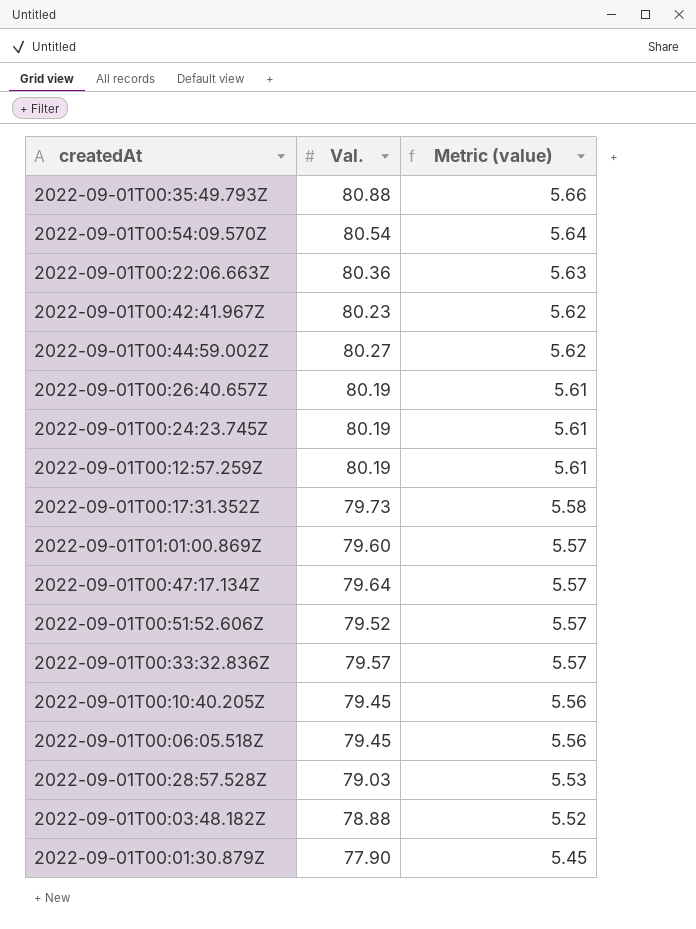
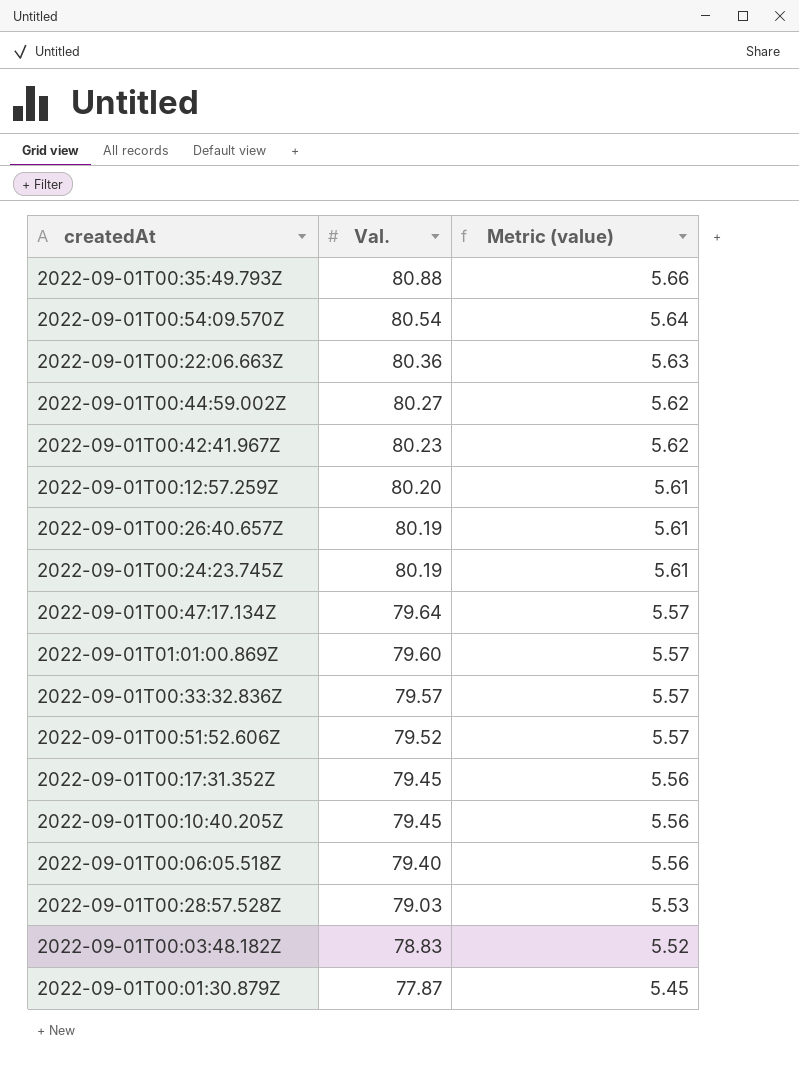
row order: Metric (value) descending -> Val. descending
2022-09-01T00:12:57.259Z | Val.: 80.19 -> 80.20
2022-09-01T00:17:31.352Z | Val.: 79.73 -> 79.45
2022-09-01T00:17:31.352Z | Metric (value): 5.58 -> 5.56
2022-09-01T00:06:05.518Z | Val.: 79.45 -> 79.40
2022-09-01T00:03:48.182Z | Val.: 78.88 -> 78.83
2022-09-01T00:01:30.879Z | Val.: 77.90 -> 77.87

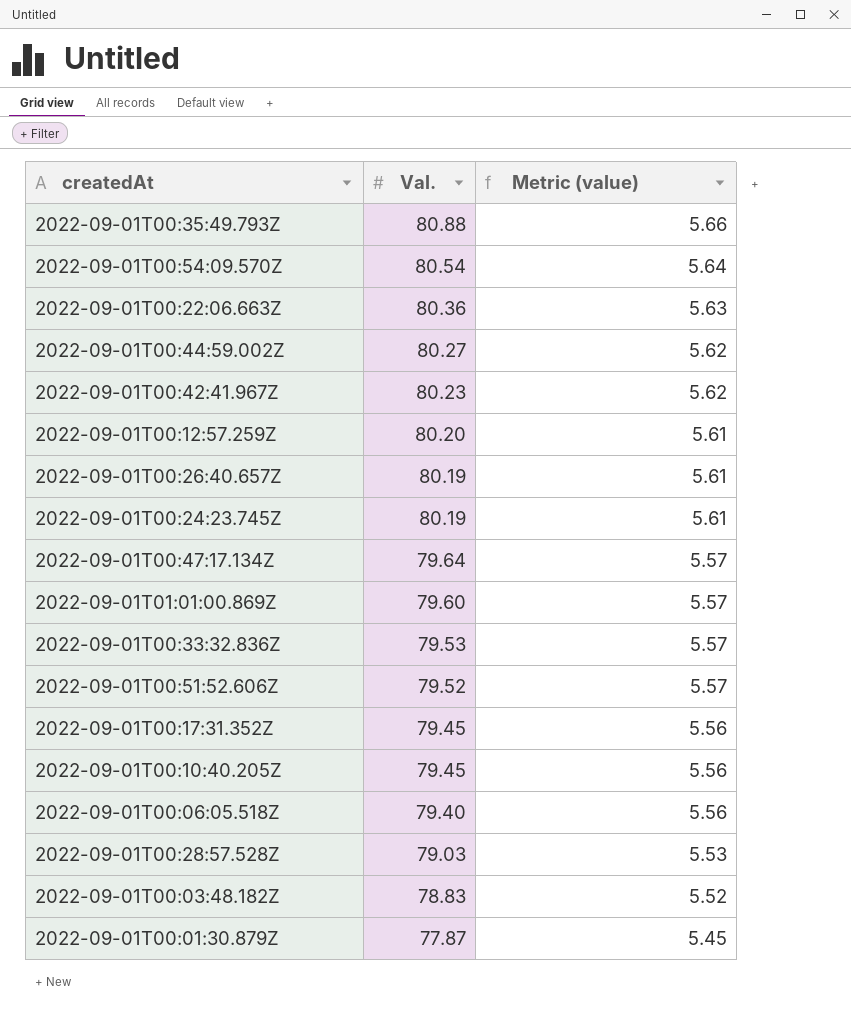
2022-09-01T00:33:32.836Z | Val.: 79.57 -> 79.53

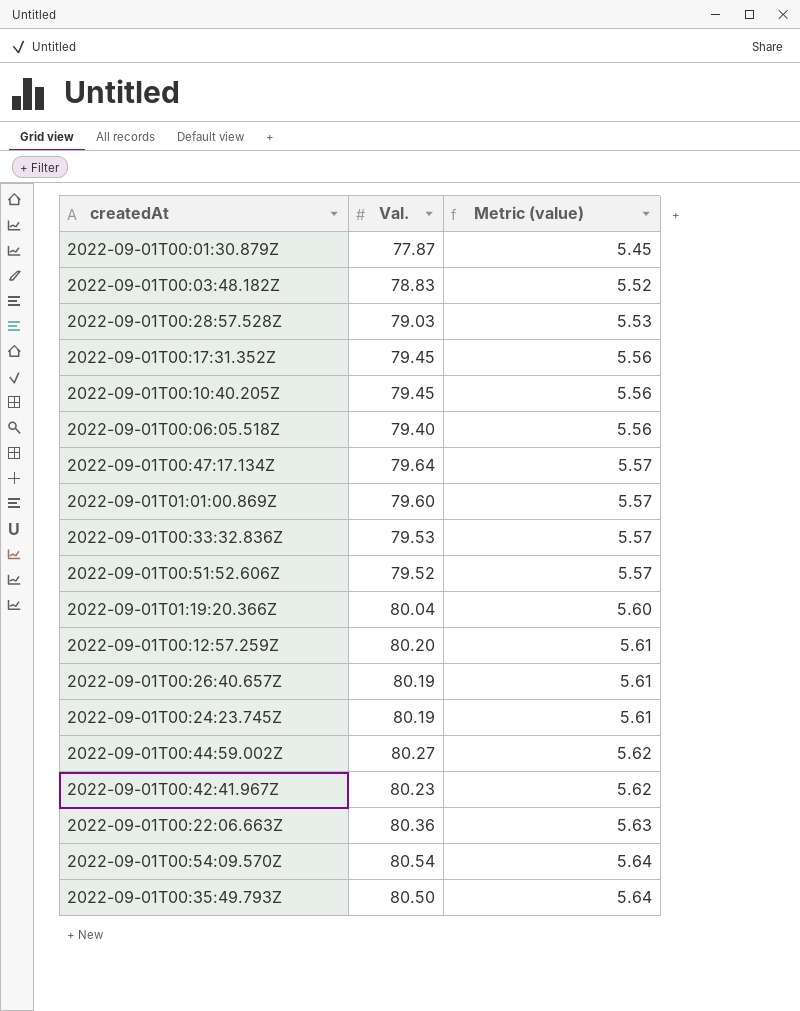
row order: Val. descending -> Metric (value) ascending
row 2022-09-01T01:19:20.366Z: none -> 80.04 | 5.60
2022-09-01T00:35:49.793Z | Val.: 80.88 -> 80.50
2022-09-01T00:35:49.793Z | Metric (value): 5.66 -> 5.64

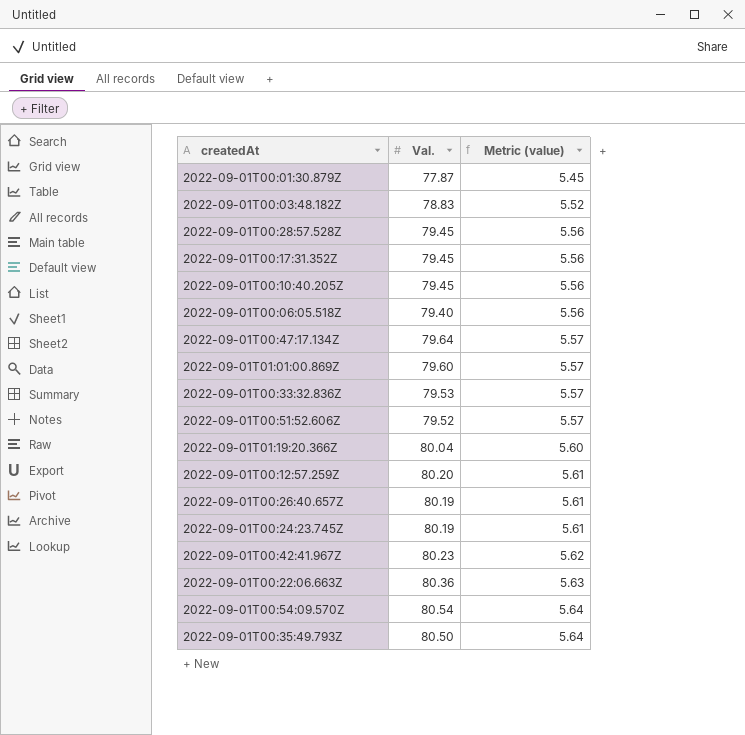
row 2022-09-01T00:44:59.002Z: 80.27 | 5.62 -> none
2022-09-01T00:28:57.528Z | Val.: 79.03 -> 79.45
2022-09-01T00:28:57.528Z | Metric (value): 5.53 -> 5.56

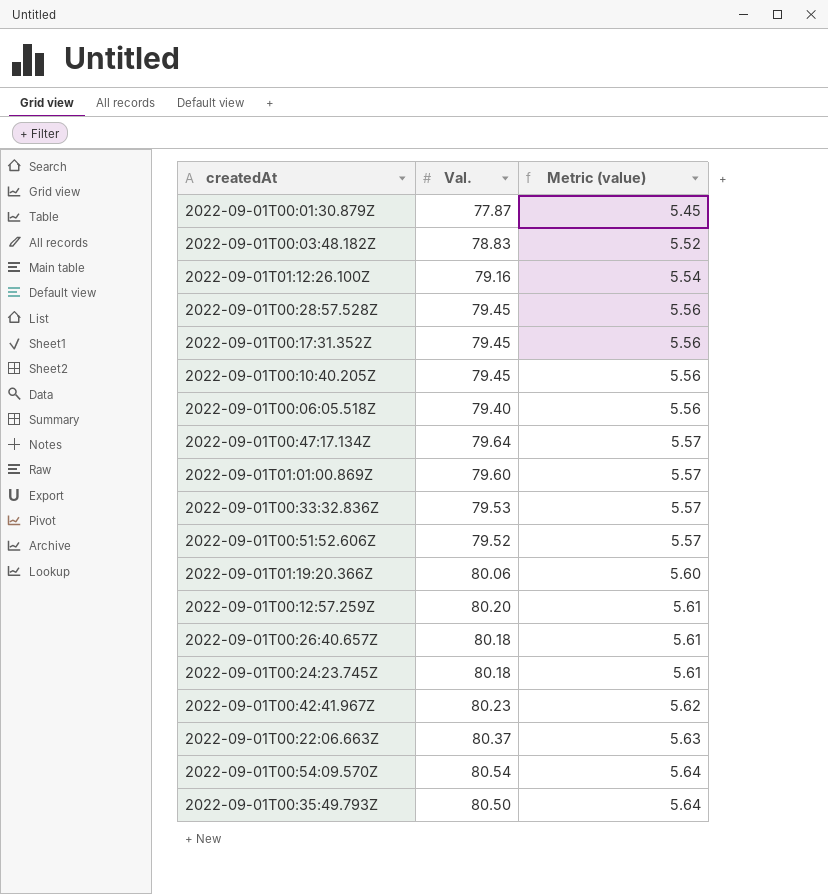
row 2022-09-01T01:12:26.100Z: none -> 79.16 | 5.54
2022-09-01T01:19:20.366Z | Val.: 80.04 -> 80.06
2022-09-01T00:26:40.657Z | Val.: 80.19 -> 80.18
2022-09-01T00:24:23.745Z | Val.: 80.19 -> 80.18
2022-09-01T00:22:06.663Z | Val.: 80.36 -> 80.37

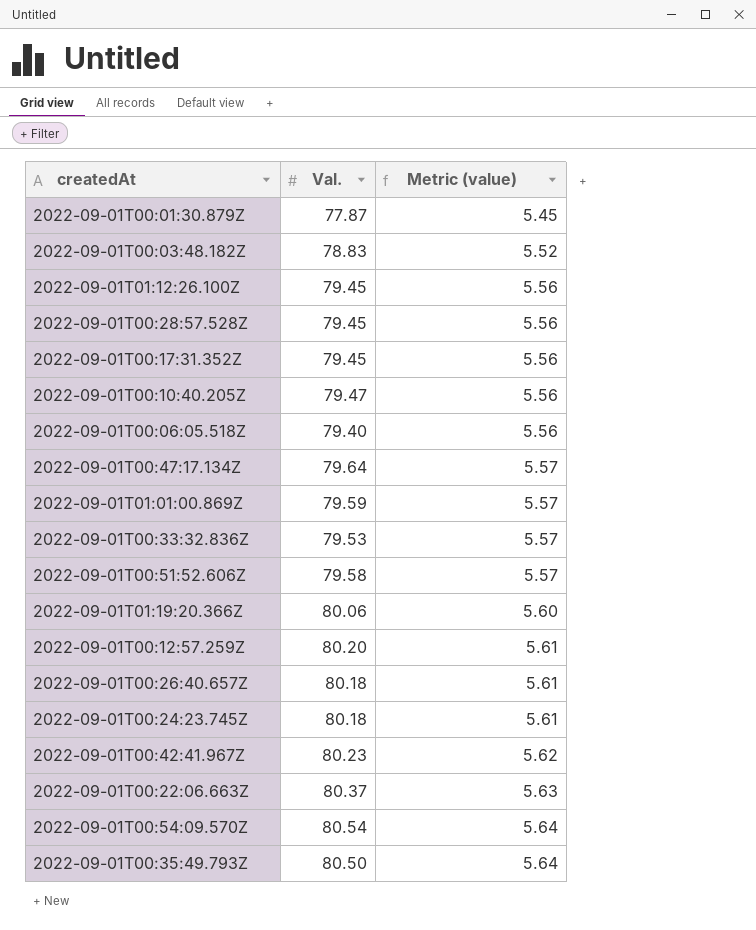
2022-09-01T01:12:26.100Z | Val.: 79.16 -> 79.45
2022-09-01T01:12:26.100Z | Metric (value): 5.54 -> 5.56
2022-09-01T00:10:40.205Z | Val.: 79.45 -> 79.47
2022-09-01T01:01:00.869Z | Val.: 79.60 -> 79.59
2022-09-01T00:51:52.606Z | Val.: 79.52 -> 79.58

